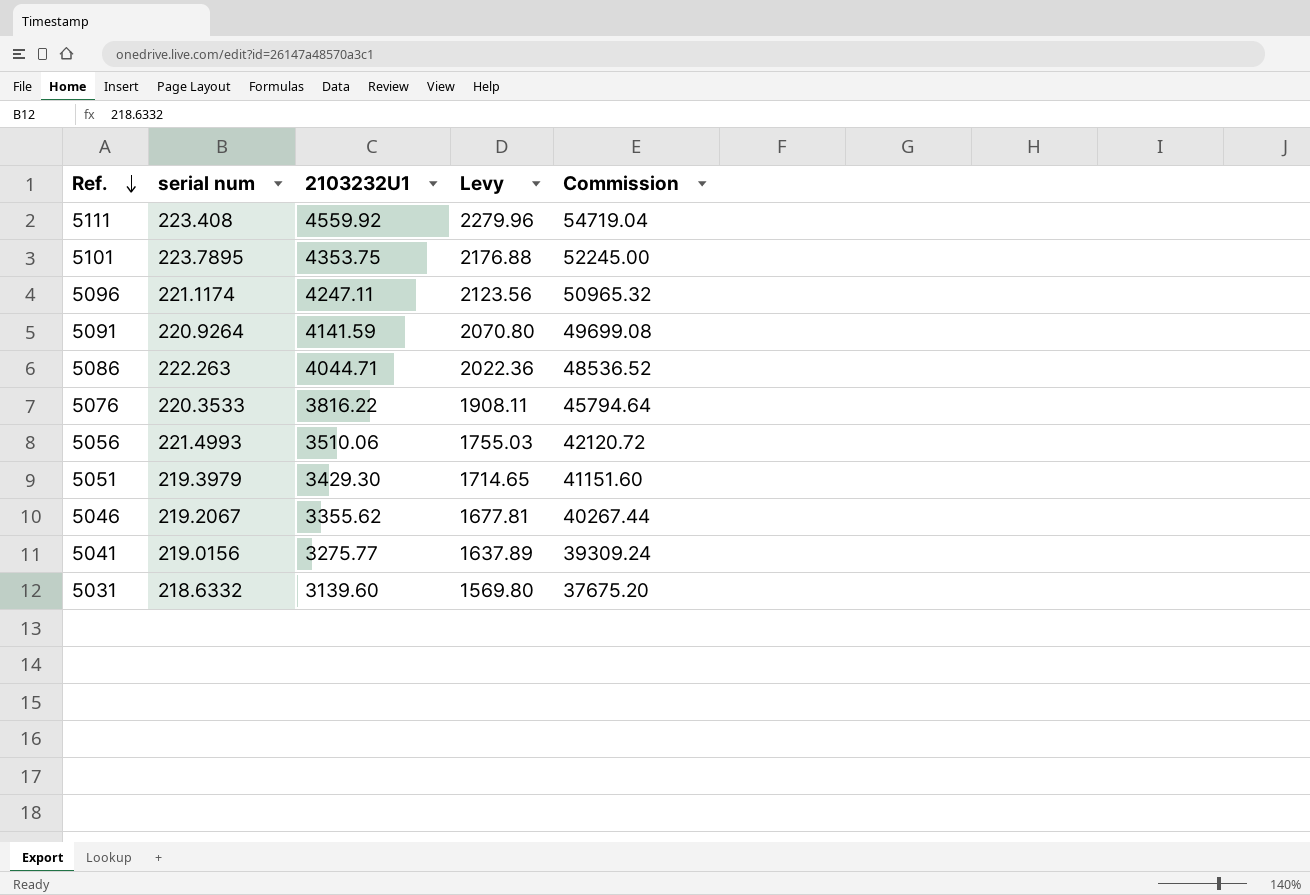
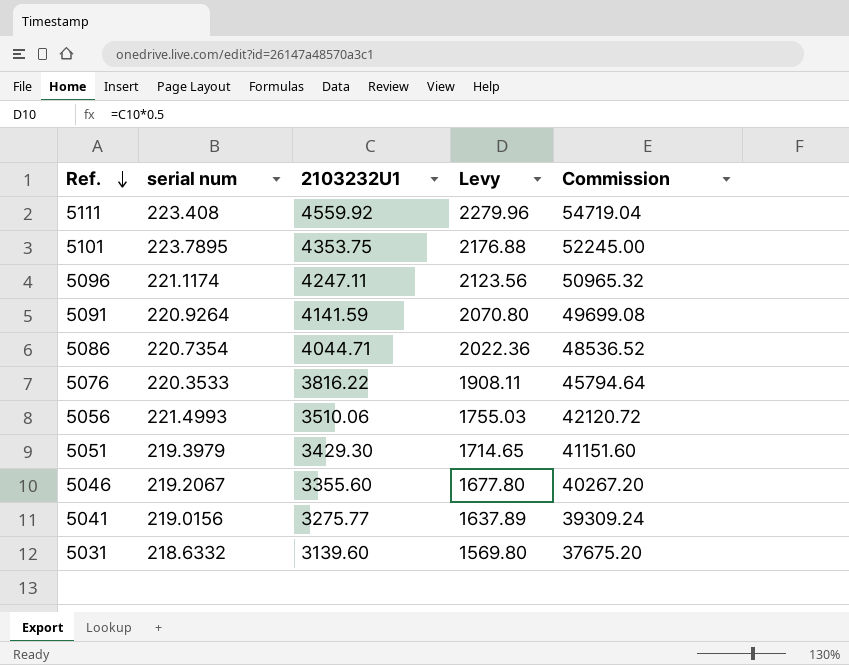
5086 | serial num: 222.263 -> 220.7354
5046 | 2103232U1: 3355.62 -> 3355.60
5046 | Levy: 1677.81 -> 1677.80
5046 | Commission: 40267.44 -> 40267.20

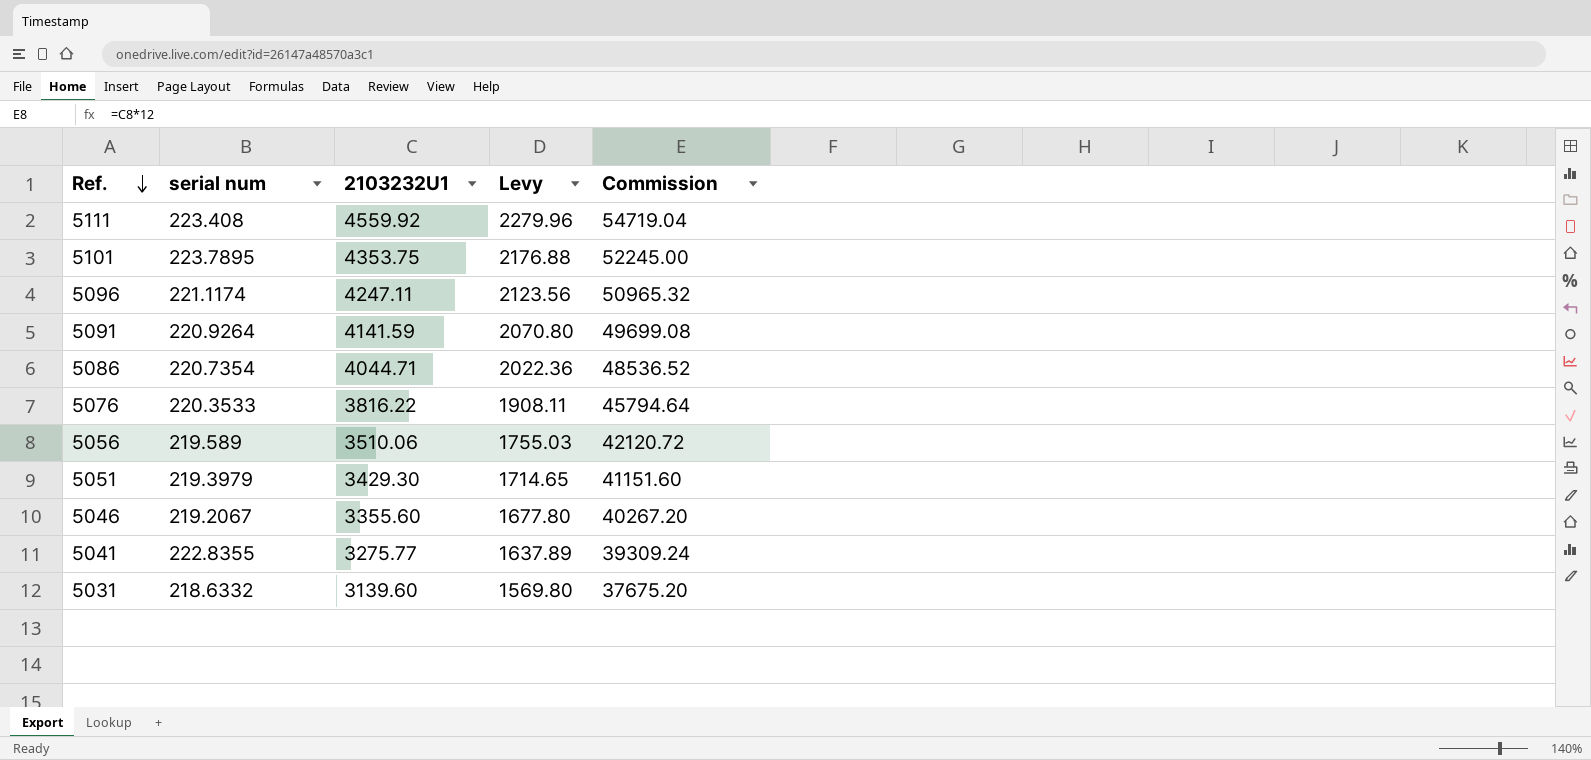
5056 | serial num: 221.4993 -> 219.589
5041 | serial num: 219.0156 -> 222.8355

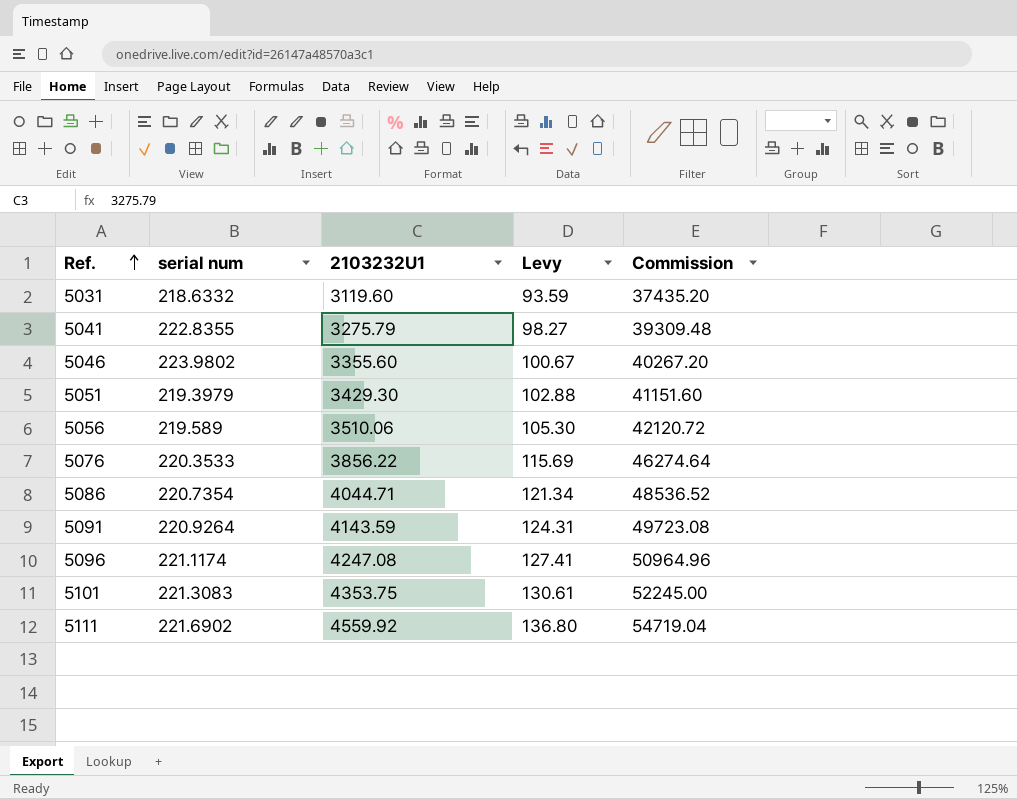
row order: Ref. descending -> Ref. ascending
column Levy | formula: [2103232U1] * 0.5 -> [2103232U1] * 0.03
5031 | 2103232U1: 3139.60 -> 3119.60
5031 | Commission: 37675.20 -> 37435.20
5041 | 2103232U1: 3275.77 -> 3275.79
5041 | Commission: 39309.24 -> 39309.48
5046 | serial num: 219.2067 -> 223.9802
5076 | 2103232U1: 3816.22 -> 3856.22
5076 | Commission: 45794.64 -> 46274.64
5091 | 2103232U1: 4141.59 -> 4143.59
5091 | Commission: 49699.08 -> 49723.08
5096 | 2103232U1: 4247.11 -> 4247.08
5096 | Commission: 50965.32 -> 50964.96
5101 | serial num: 223.7895 -> 221.3083
5111 | serial num: 223.408 -> 221.6902

